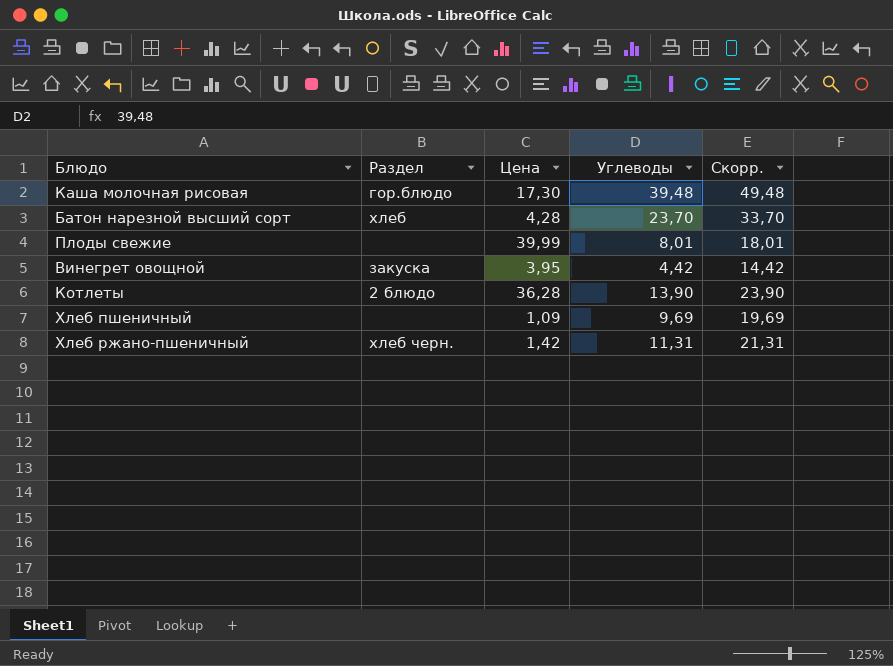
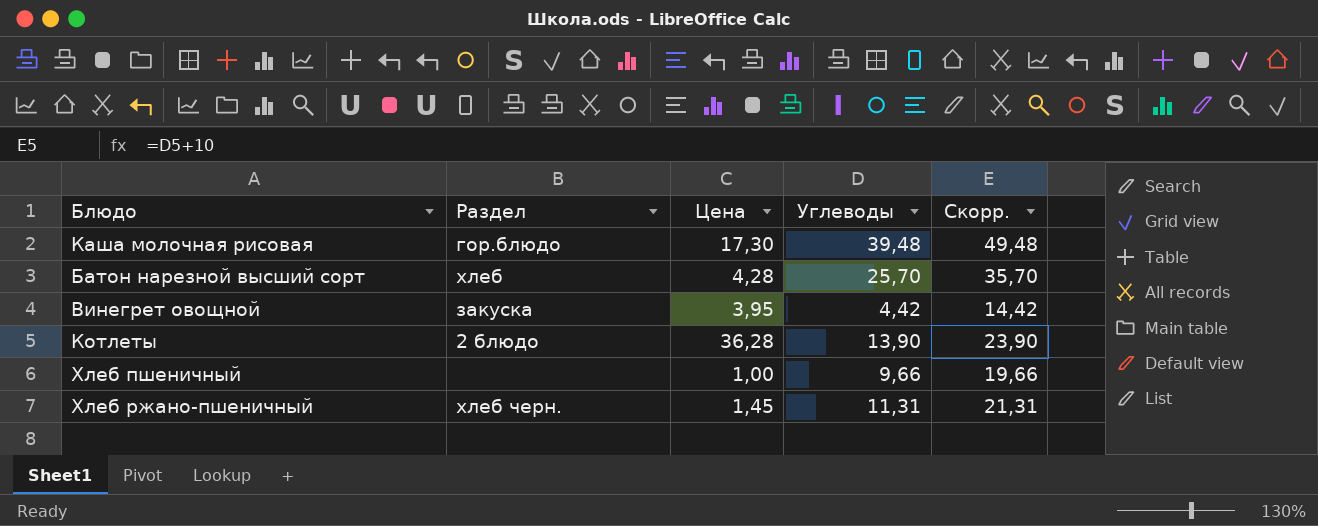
row Плоды свежие: none | 39,99 | 8,01 | 18,01 -> none
Батон нарезной высший сорт | Углеводы: 23,70 -> 25,70
Батон нарезной высший сорт | Скорр.: 33,70 -> 35,70
Хлеб пшеничный | Цена: 1,09 -> 1,00
Хлеб пшеничный | Углеводы: 9,69 -> 9,66
Хлеб пшеничный | Скорр.: 19,69 -> 19,66
Хлеб ржано-пшеничный | Цена: 1,42 -> 1,45

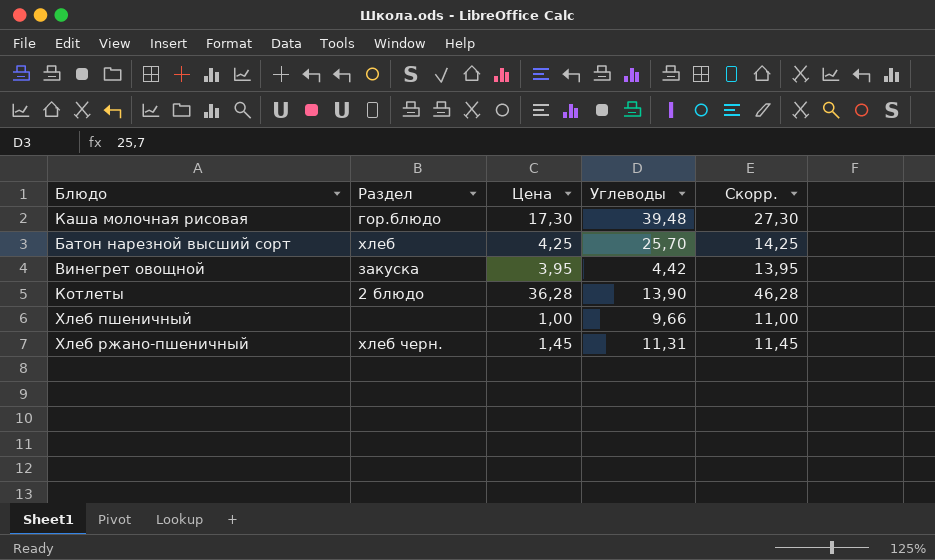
column Скорр. | formula: [Углеводы] + 10 -> [Цена] + 10
Батон нарезной высший сорт | Цена: 4,28 -> 4,25

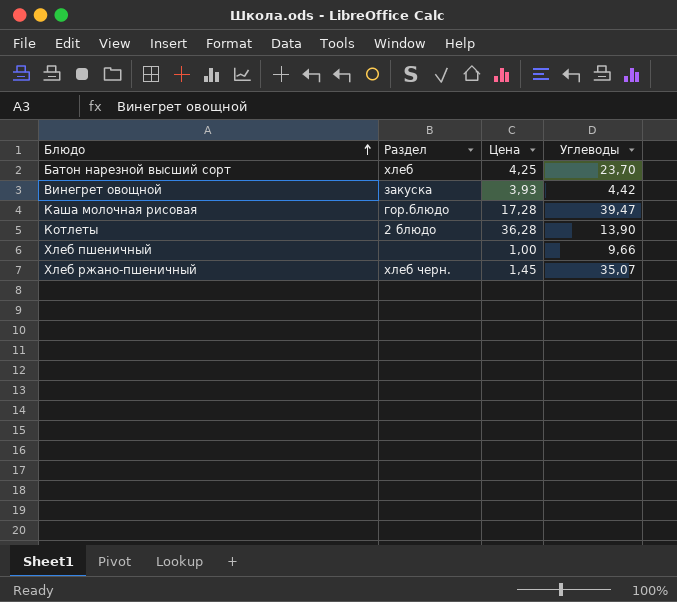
row order: none -> Блюдо ascending
column Скорр. | formula: [Цена] + 10 -> none
Батон нарезной высший сорт | Углеводы: 25,70 -> 23,70
Винегрет овощной | Цена: 3,95 -> 3,93
Каша молочная рисовая | Цена: 17,30 -> 17,28
Каша молочная рисовая | Углеводы: 39,48 -> 39,47
Хлеб ржано-пшеничный | Углеводы: 11,31 -> 35,07

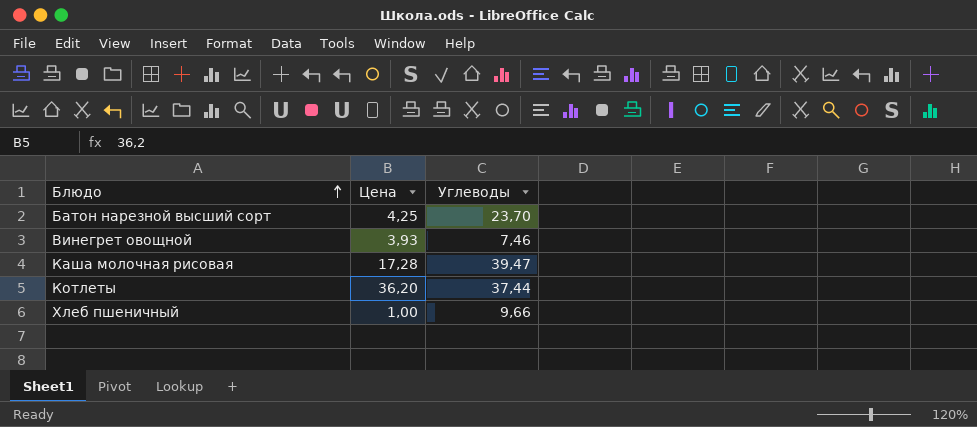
column Раздел | position: 2 -> none
row Хлеб ржано-пшеничный: хлеб черн. | 1,45 | 35,07 -> none
Винегрет овощной | Углеводы: 4,42 -> 7,46
Котлеты | Цена: 36,28 -> 36,20
Котлеты | Углеводы: 13,90 -> 37,44

